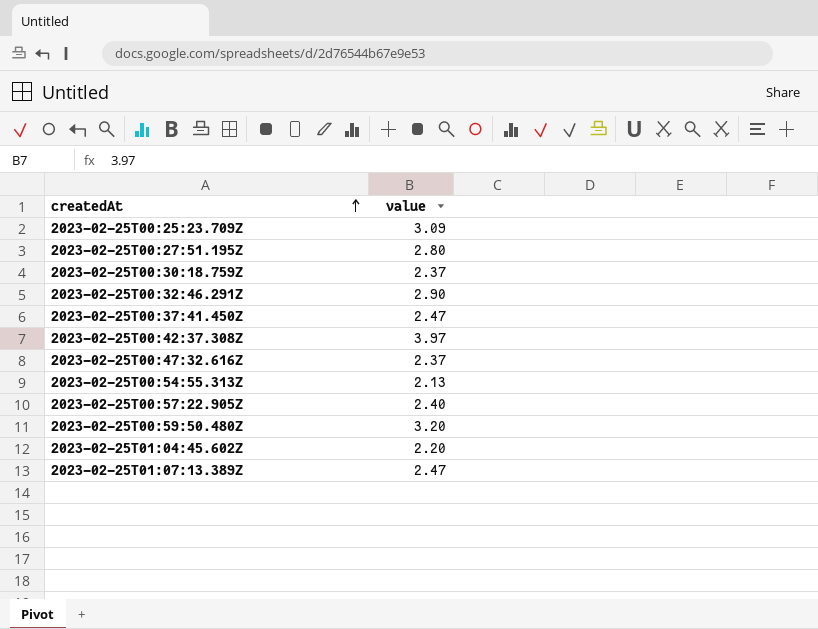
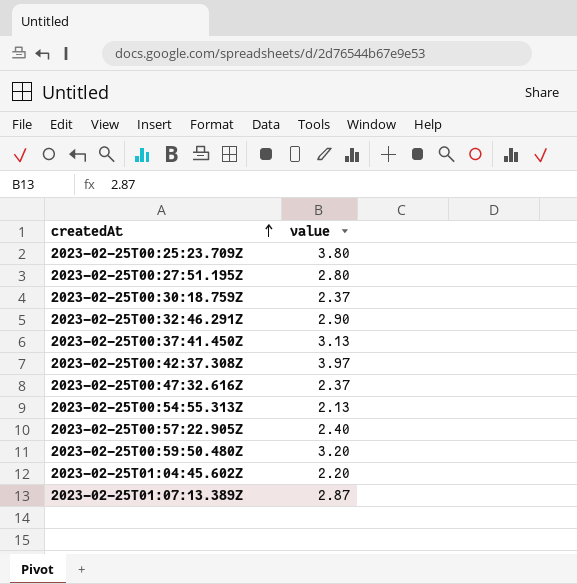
2023-02-25T00:25:23.709Z | value: 3.09 -> 3.80
2023-02-25T00:37:41.450Z | value: 2.47 -> 3.13
2023-02-25T01:07:13.389Z | value: 2.47 -> 2.87

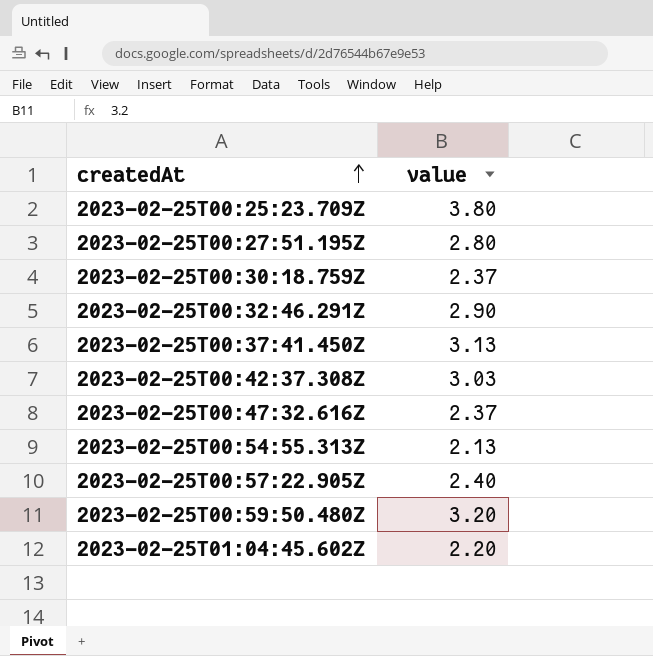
row 2023-02-25T01:07:13.389Z: 2.87 -> none
2023-02-25T00:42:37.308Z | value: 3.97 -> 3.03

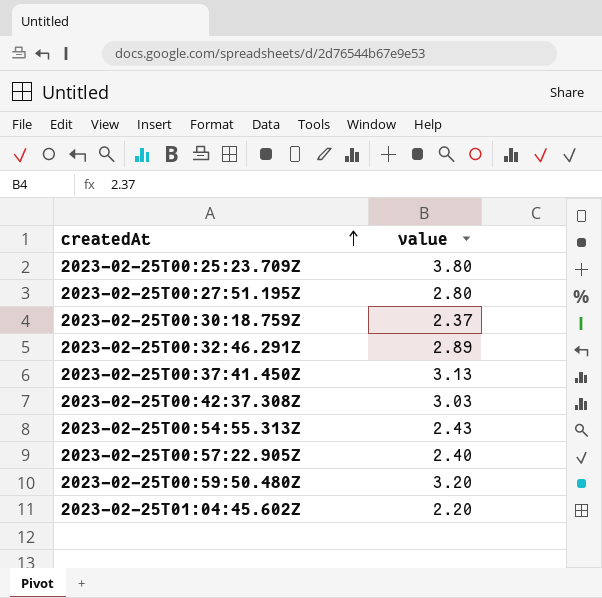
row 2023-02-25T00:47:32.616Z: 2.37 -> none
2023-02-25T00:32:46.291Z | value: 2.90 -> 2.89
2023-02-25T00:54:55.313Z | value: 2.13 -> 2.43

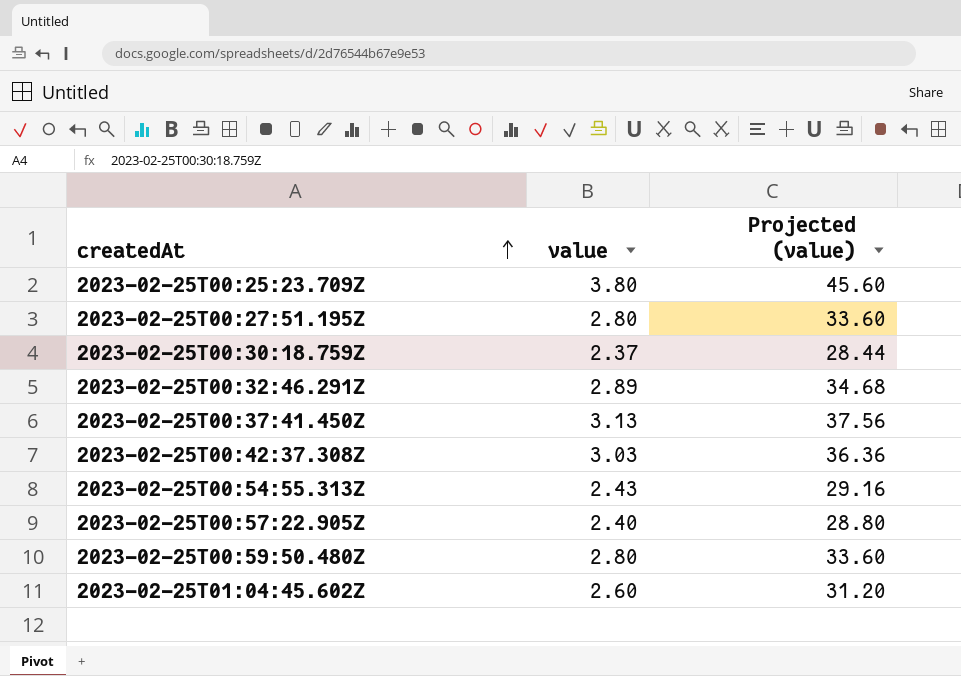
column Projected (value) | formula: none -> [value] * 12
2023-02-25T00:59:50.480Z | value: 3.20 -> 2.80
2023-02-25T01:04:45.602Z | value: 2.20 -> 2.60

